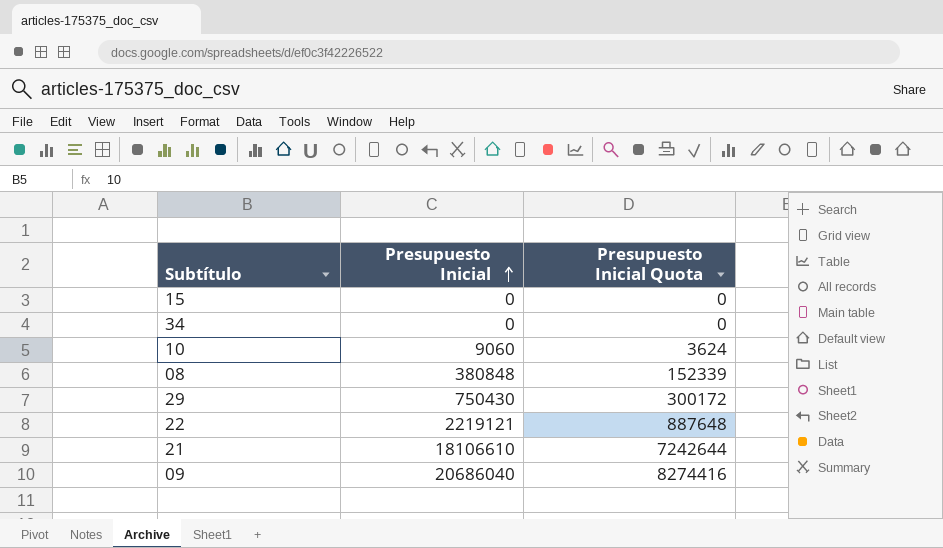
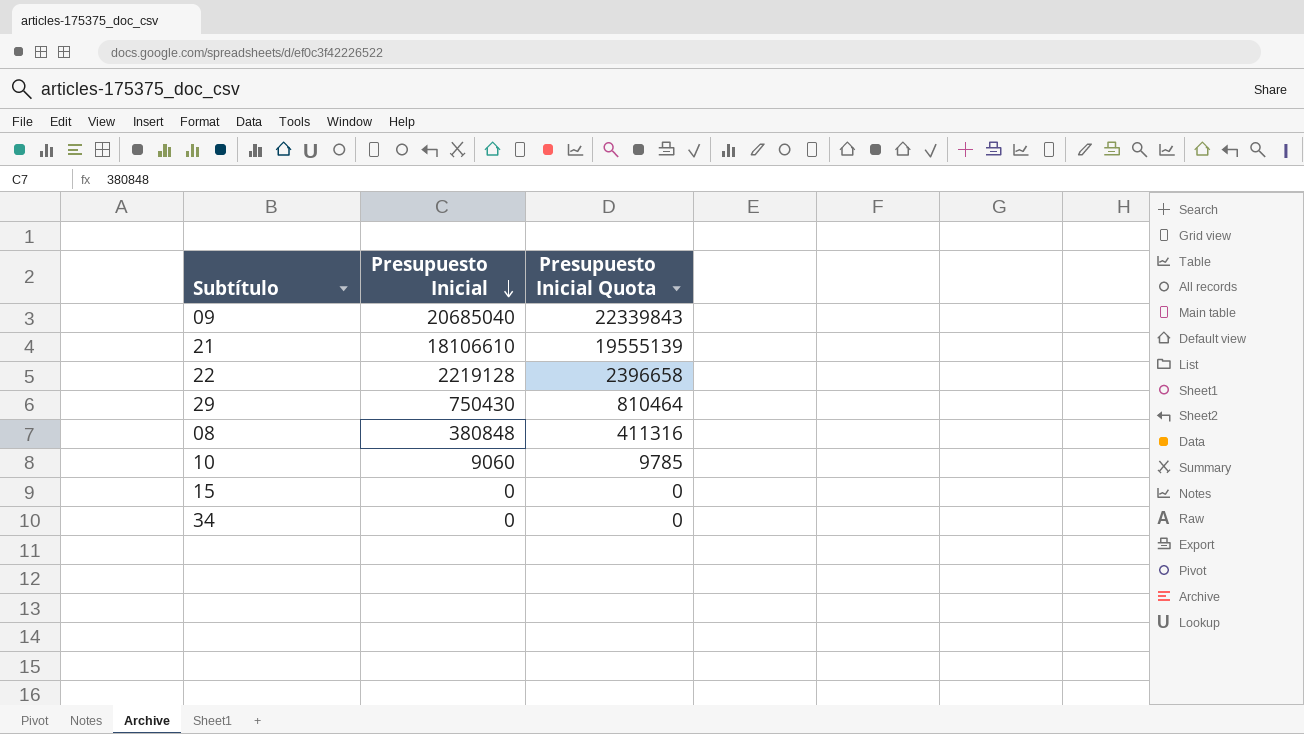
row order: Presupuesto Inicial ascending -> Presupuesto Inicial descending
column Presupuesto Inicial Quota | formula: [Presupuesto Inicial] * 0.4 -> [Presupuesto Inicial] * 1.08
09 | Presupuesto Inicial: 20686040 -> 20685040
22 | Presupuesto Inicial: 2219121 -> 2219128

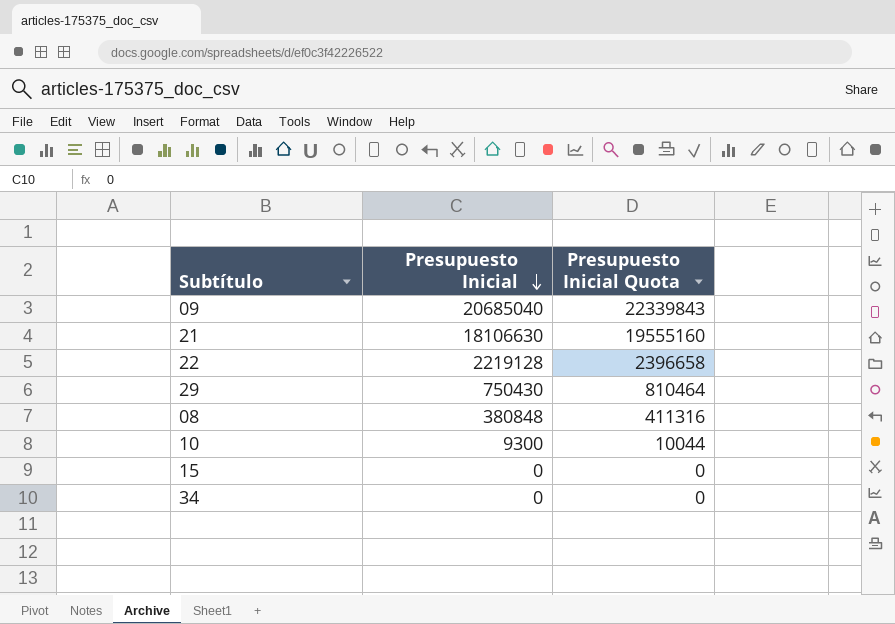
21 | Presupuesto Inicial: 18106610 -> 18106630
21 | Presupuesto Inicial Quota: 19555139 -> 19555160
10 | Presupuesto Inicial: 9060 -> 9300
10 | Presupuesto Inicial Quota: 9785 -> 10044

